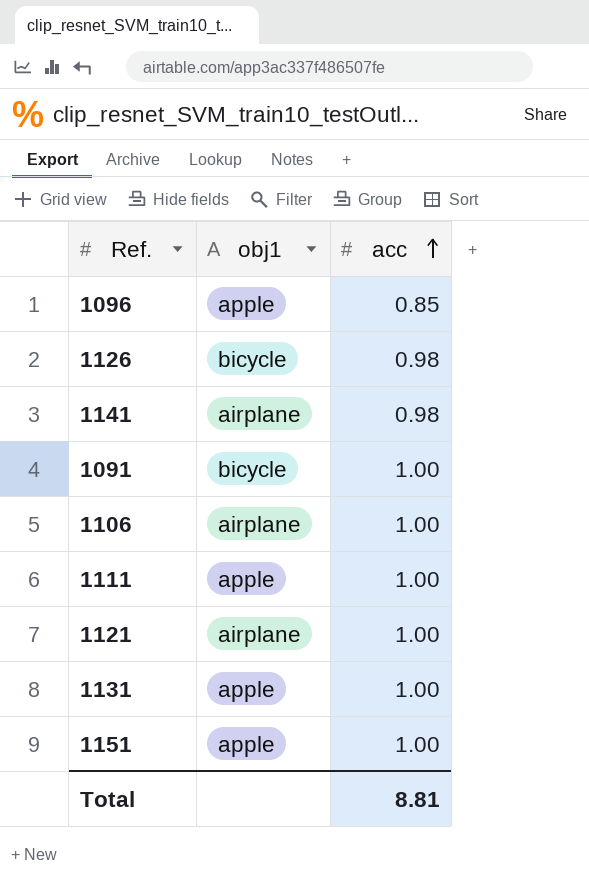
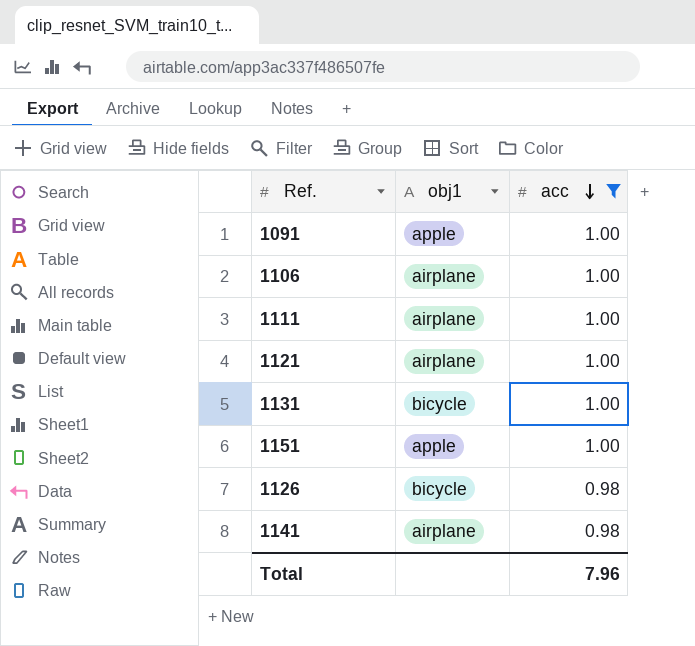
filter: none -> acc != 0.85
row order: acc ascending -> acc descending
1091 | obj1: bicycle -> apple
1111 | obj1: apple -> airplane
1131 | obj1: apple -> bicycle
Total | acc: 8.81 -> 7.96

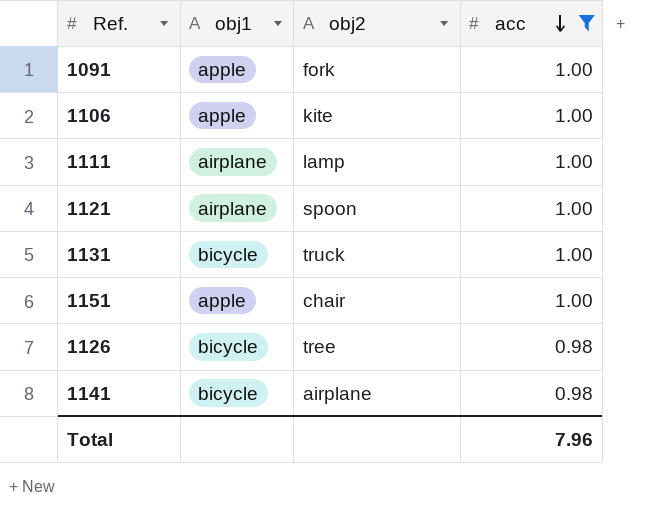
column obj2 | position: none -> 3
1106 | obj1: airplane -> apple
1141 | obj1: airplane -> bicycle

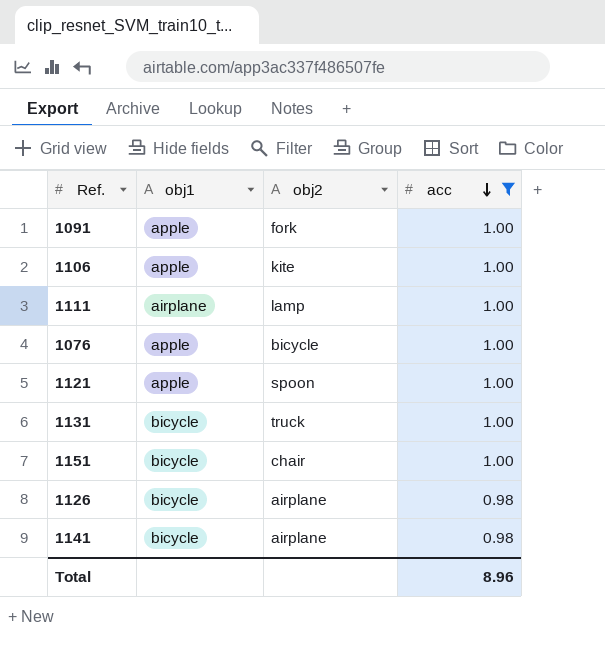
row 1076: none -> apple | bicycle | 1.00
1121 | obj1: airplane -> apple
1151 | obj1: apple -> bicycle
1126 | obj2: tree -> airplane
Total | acc: 7.96 -> 8.96

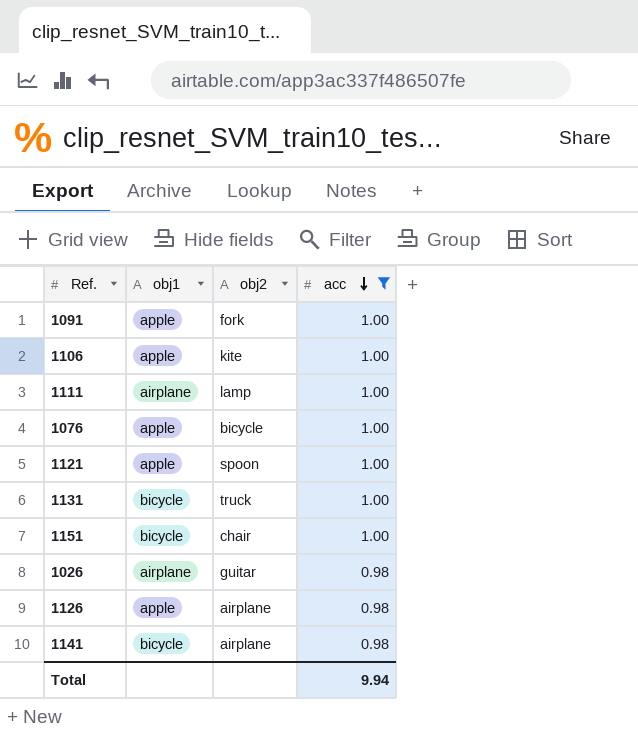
row 1026: none -> airplane | guitar | 0.98
1126 | obj1: bicycle -> apple
Total | acc: 8.96 -> 9.94

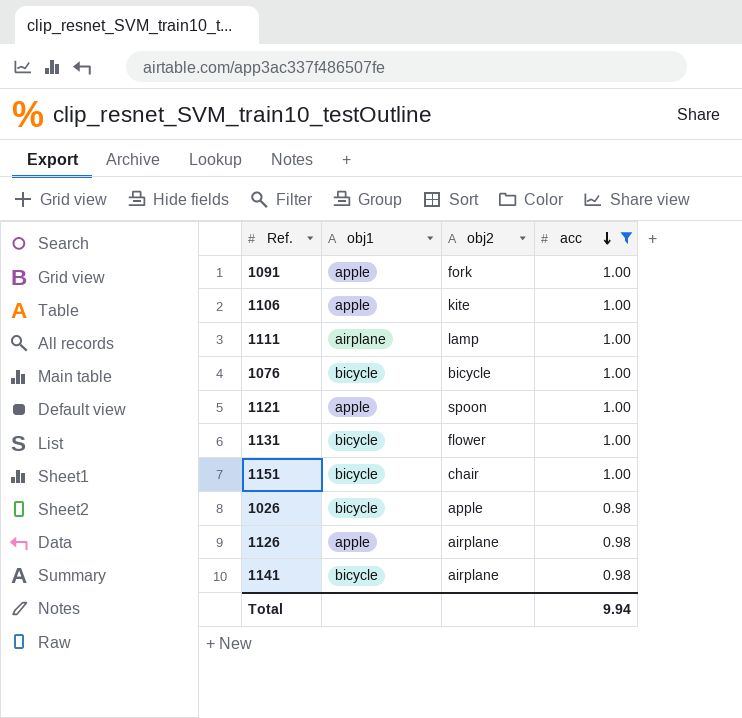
1076 | obj1: apple -> bicycle
1131 | obj2: truck -> flower
1026 | obj1: airplane -> bicycle
1026 | obj2: guitar -> apple

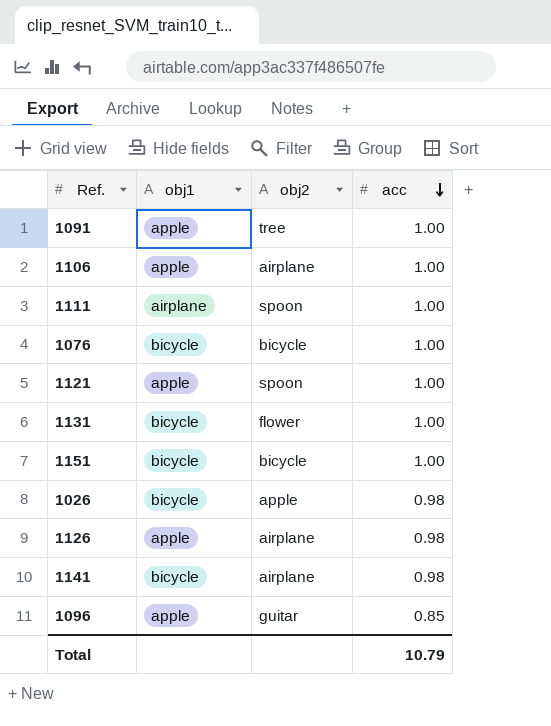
filter: acc != 0.85 -> none
1091 | obj2: fork -> tree
1106 | obj2: kite -> airplane
1111 | obj2: lamp -> spoon
1151 | obj2: chair -> bicycle
Total | acc: 9.94 -> 10.79

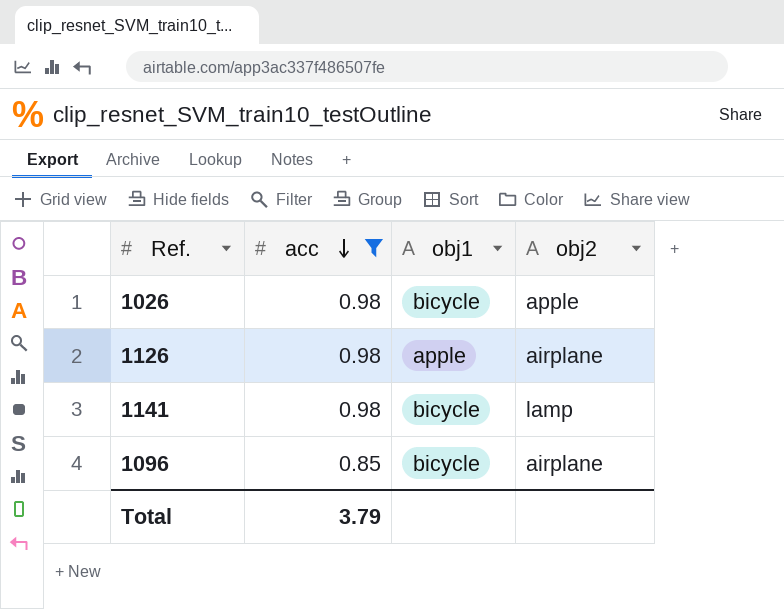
filter: none -> acc != 1.00
column acc | position: 4 -> 2
1141 | obj2: airplane -> lamp
1096 | obj1: apple -> bicycle
1096 | obj2: guitar -> airplane
Total | acc: 10.79 -> 3.79

